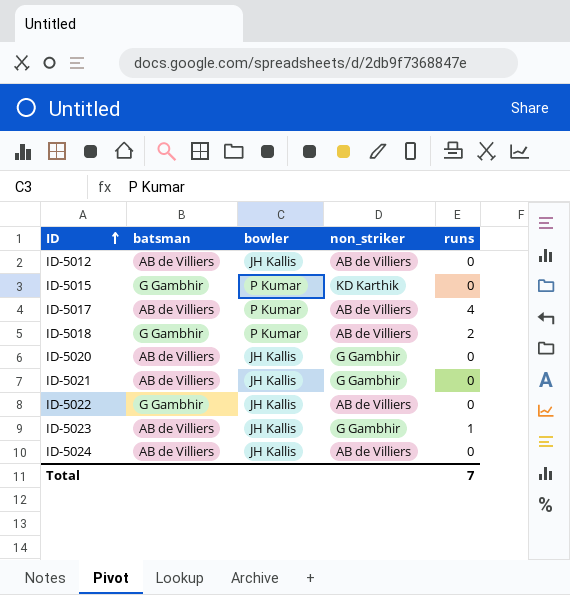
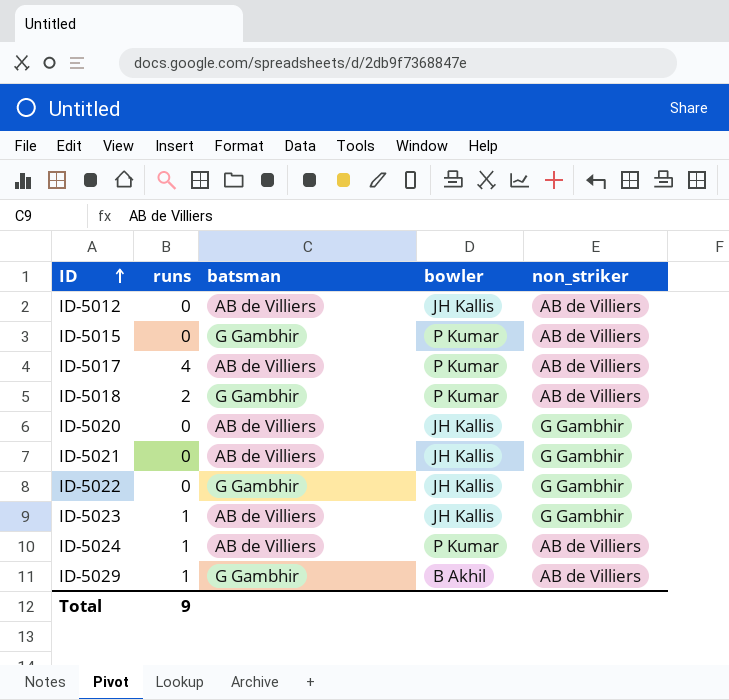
column runs | position: 5 -> 2
ID-5015 | non_striker: KD Karthik -> AB de Villiers
ID-5022 | non_striker: AB de Villiers -> G Gambhir
ID-5024 | runs: 0 -> 1
ID-5024 | bowler: JH Kallis -> P Kumar
row ID-5029: none -> 1 | G Gambhir | B Akhil | AB de Villiers
Total | runs: 7 -> 9

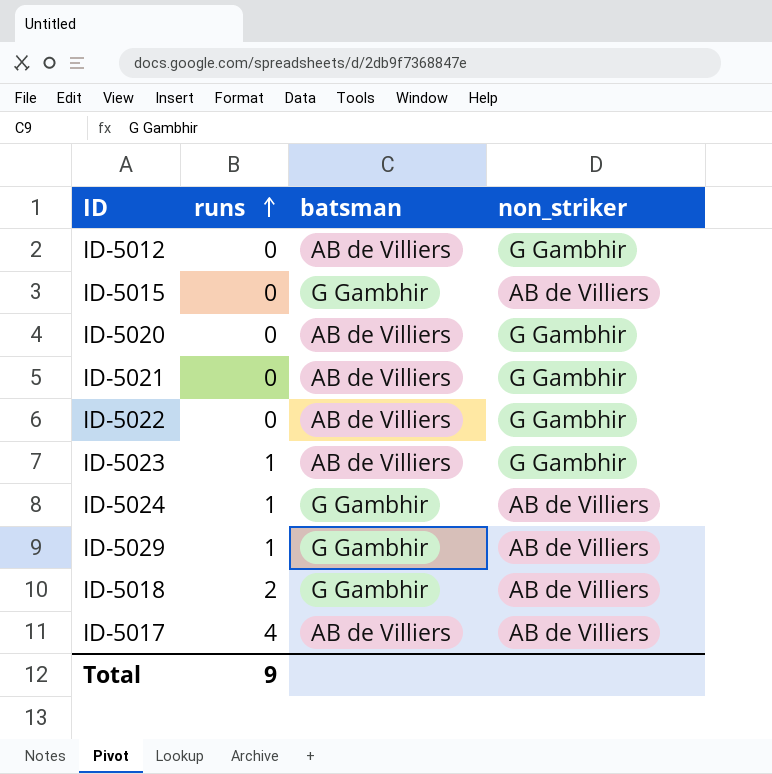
row order: ID ascending -> runs ascending
column bowler | position: 4 -> none
ID-5012 | non_striker: AB de Villiers -> G Gambhir
ID-5022 | batsman: G Gambhir -> AB de Villiers
ID-5024 | batsman: AB de Villiers -> G Gambhir

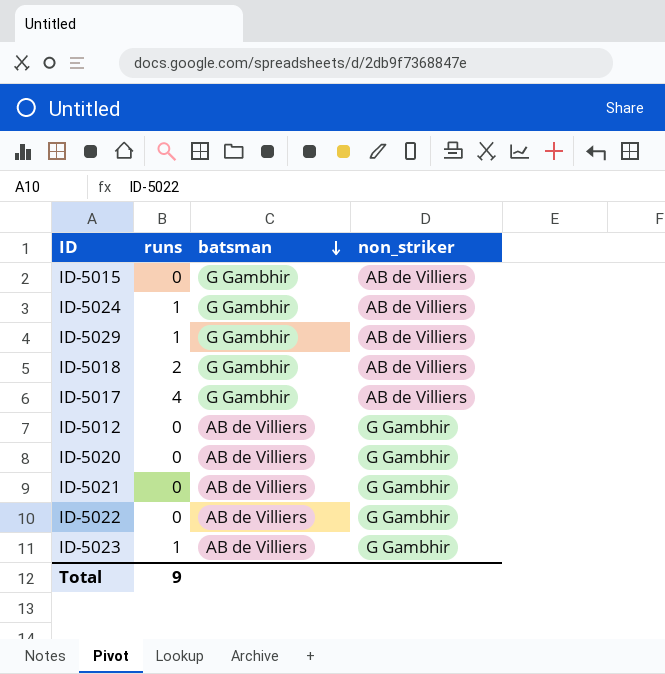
row order: runs ascending -> batsman descending
ID-5017 | batsman: AB de Villiers -> G Gambhir

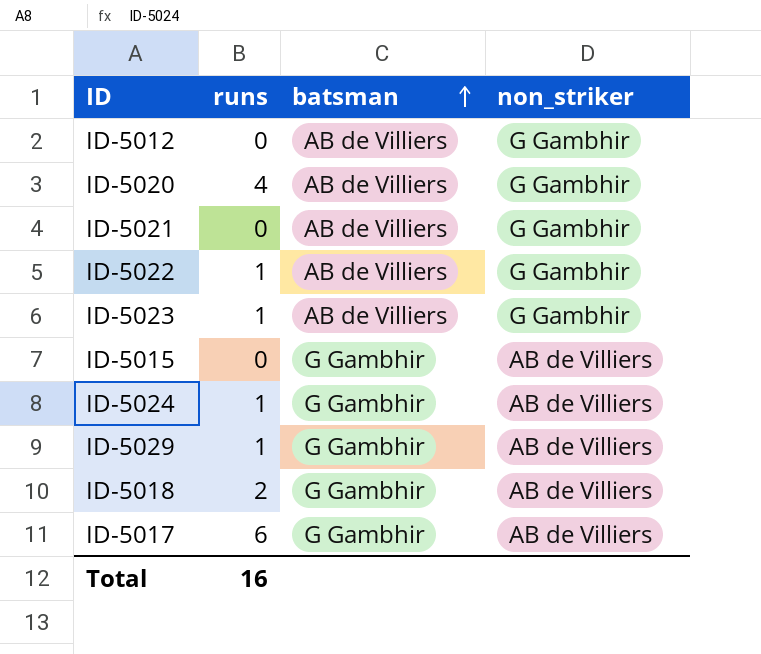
row order: batsman descending -> batsman ascending
ID-5020 | runs: 0 -> 4
ID-5022 | runs: 0 -> 1
ID-5017 | runs: 4 -> 6
Total | runs: 9 -> 16

